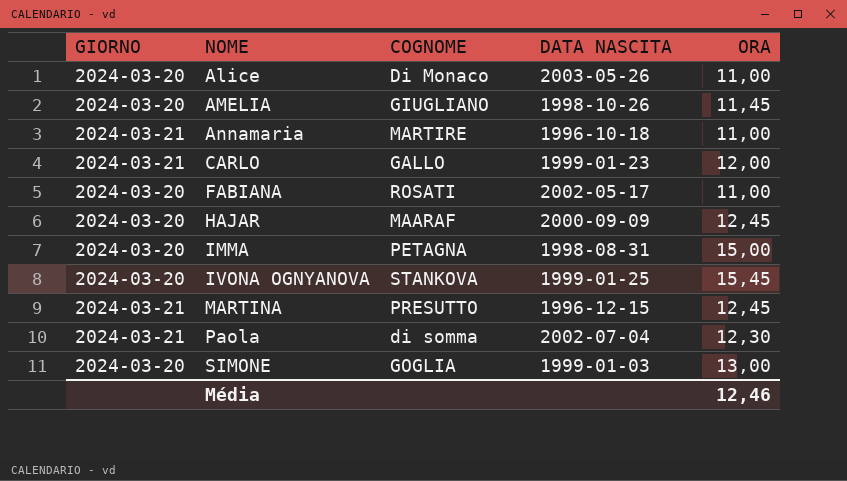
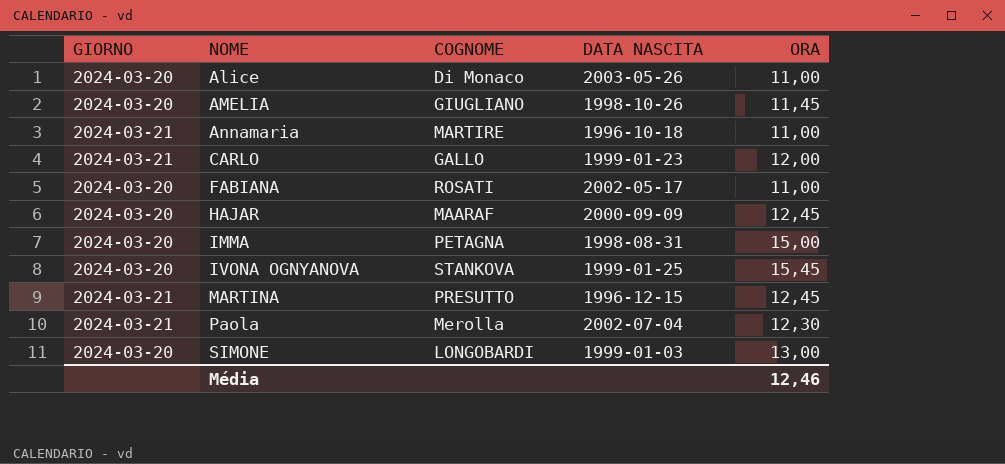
Paola | COGNOME: di somma -> Merolla
SIMONE | COGNOME: GOGLIA -> LONGOBARDI

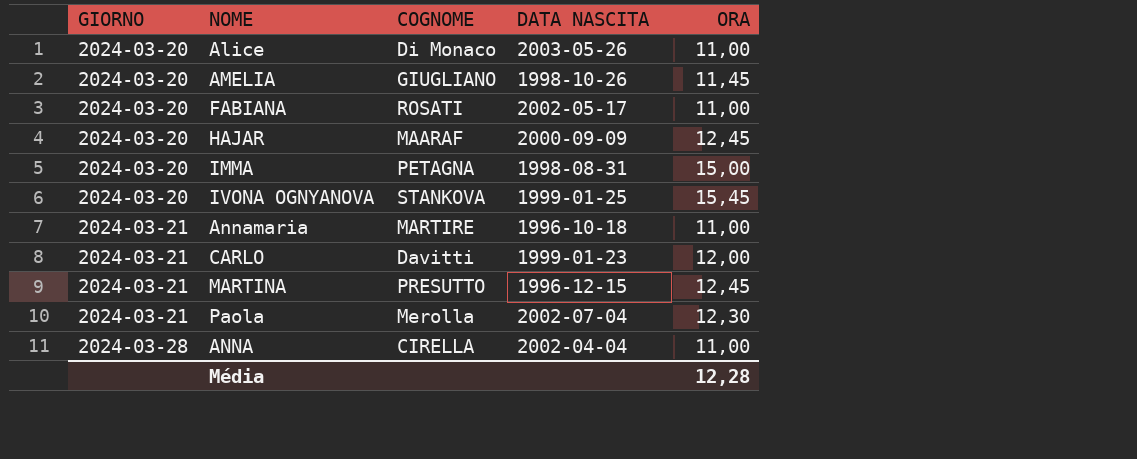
row order: NOME ascending -> GIORNO ascending
row SIMONE: 2024-03-20 | LONGOBARDI | 1999-01-03 | 13,00 -> none
CARLO | COGNOME: GALLO -> Davitti
row ANNA: none -> 2024-03-28 | CIRELLA | 2002-04-04 | 11,00
Média | ORA: 12,46 -> 12,28

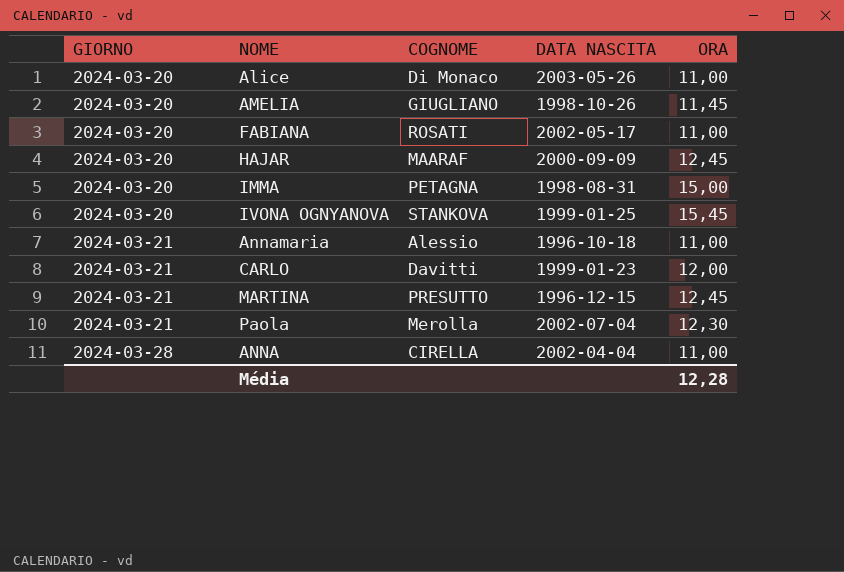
Annamaria | COGNOME: MARTIRE -> Alessio

